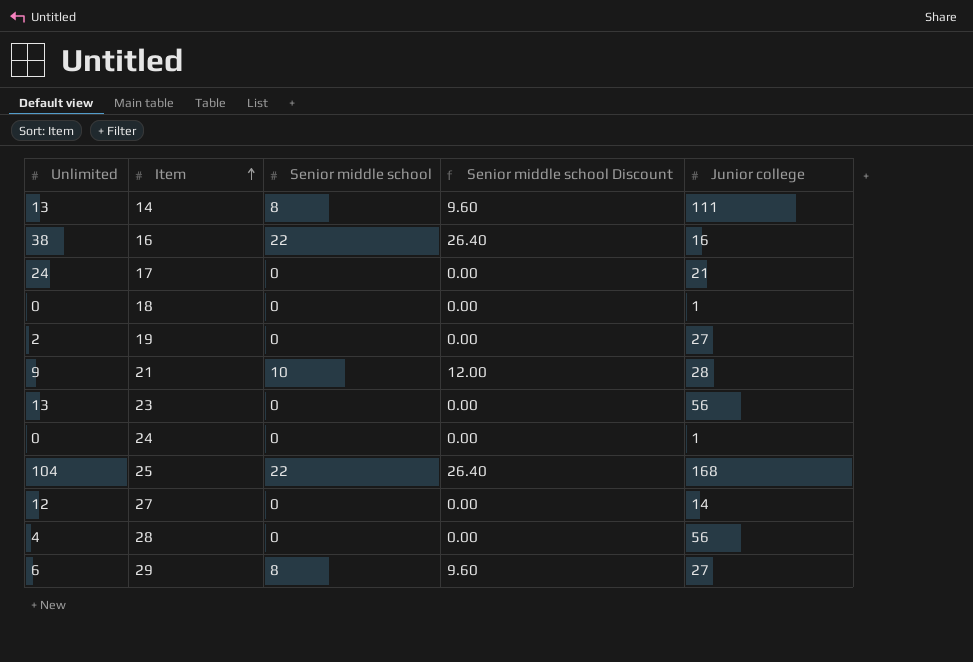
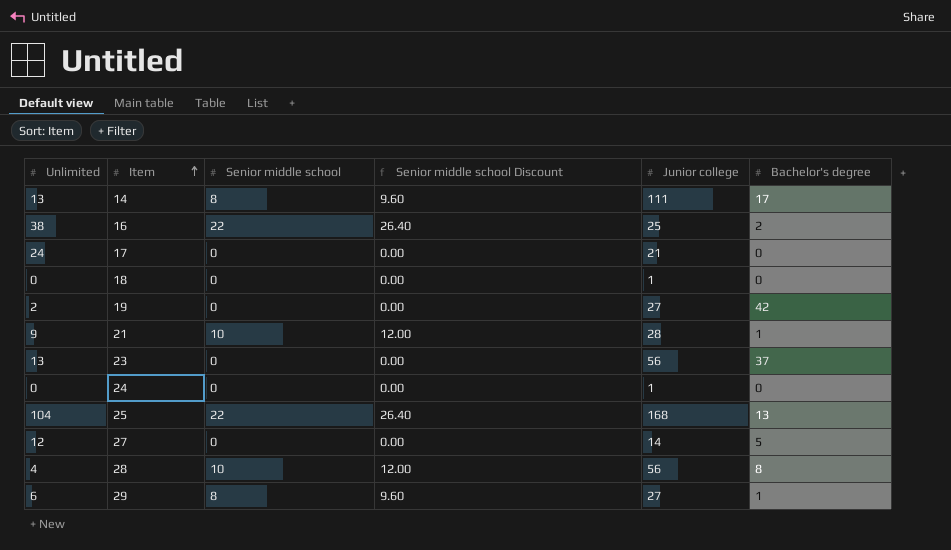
column Bachelor's degree | position: none -> 6
16 | Junior college: 16 -> 25
28 | Senior middle school: 0 -> 10
28 | Senior middle school Discount: 0.00 -> 12.00

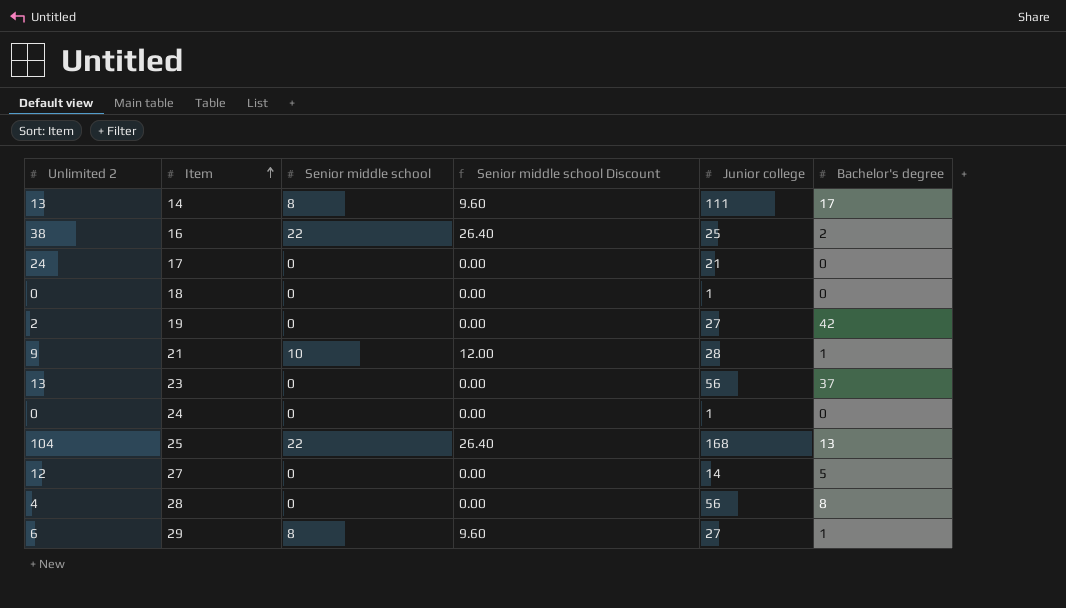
column name: Unlimited -> Unlimited 2
28 | Senior middle school: 10 -> 0
28 | Senior middle school Discount: 12.00 -> 0.00

